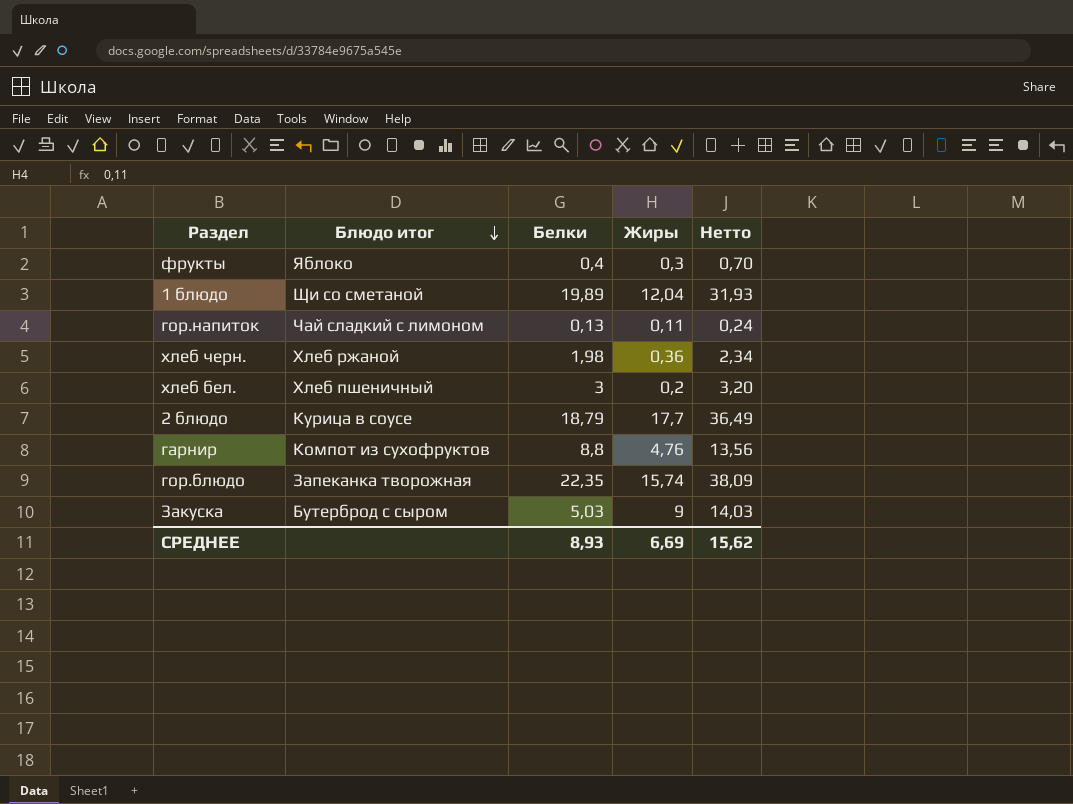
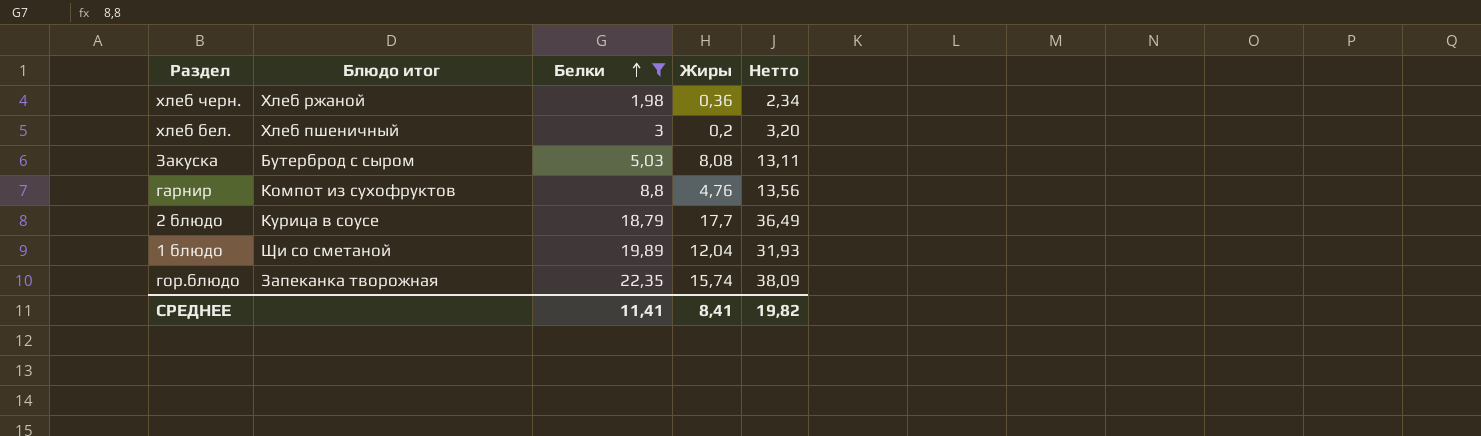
filter: none -> Белки >= 1,98
row order: Блюдо итог descending -> Белки ascending
Закуска | Жиры: 9 -> 8,08
Закуска | Нетто: 14,03 -> 13,11
СРЕДНЕЕ | Белки: 8,93 -> 11,41
СРЕДНЕЕ | Жиры: 6,69 -> 8,41
СРЕДНЕЕ | Нетто: 15,62 -> 19,82

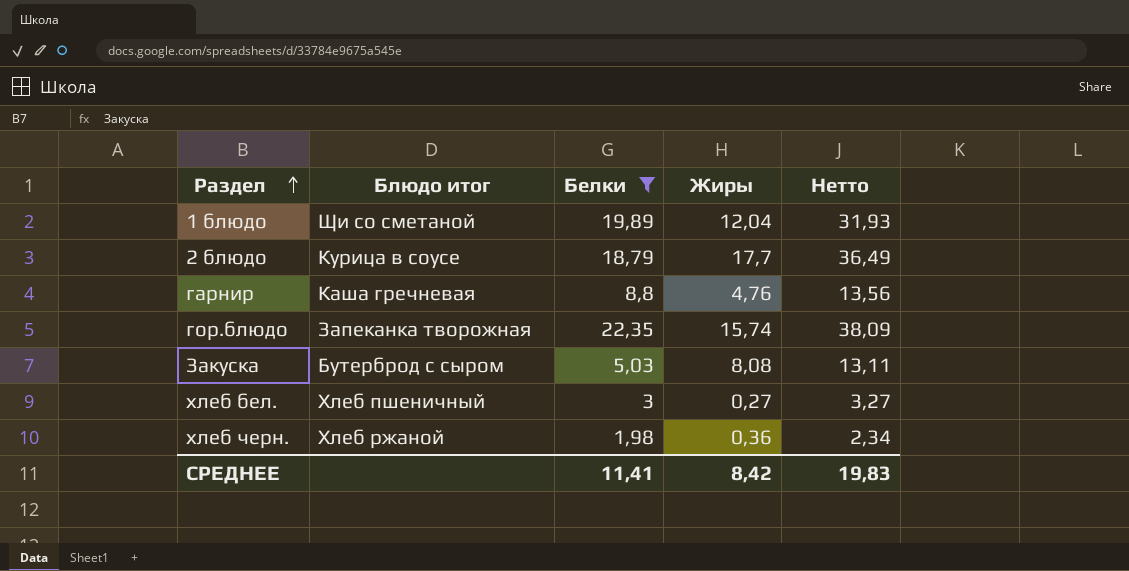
row order: Белки ascending -> Раздел ascending
гарнир | Блюдо итог: Компот из сухофруктов -> Каша гречневая
хлеб бел. | Жиры: 0,2 -> 0,27
хлеб бел. | Нетто: 3,20 -> 3,27
СРЕДНЕЕ | Жиры: 8,41 -> 8,42
СРЕДНЕЕ | Нетто: 19,82 -> 19,83

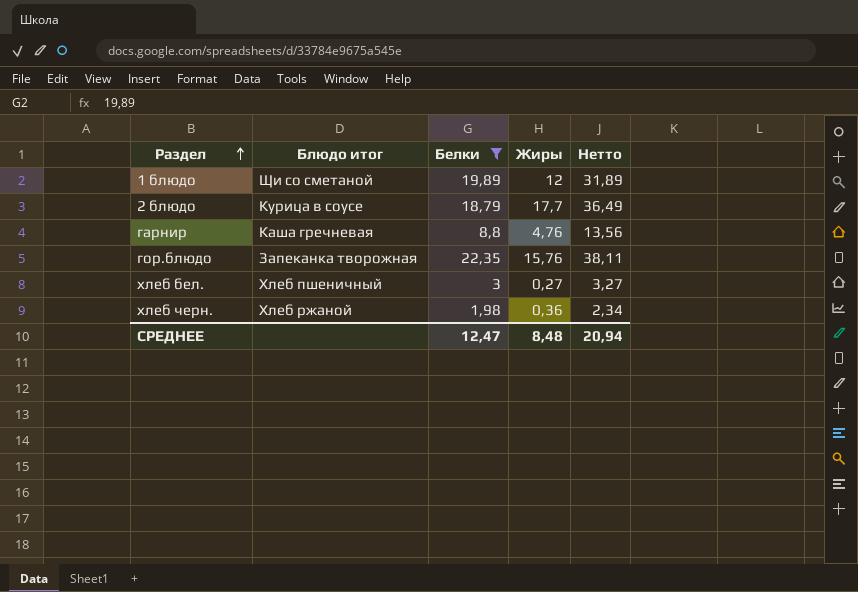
row Закуска: Бутерброд с сыром | 5,03 | 8,08 | 13,11 -> none
1 блюдо | Жиры: 12,04 -> 12
1 блюдо | Нетто: 31,93 -> 31,89
гор.блюдо | Жиры: 15,74 -> 15,76
гор.блюдо | Нетто: 38,09 -> 38,11
СРЕДНЕЕ | Белки: 11,41 -> 12,47
СРЕДНЕЕ | Жиры: 8,42 -> 8,48
СРЕДНЕЕ | Нетто: 19,83 -> 20,94

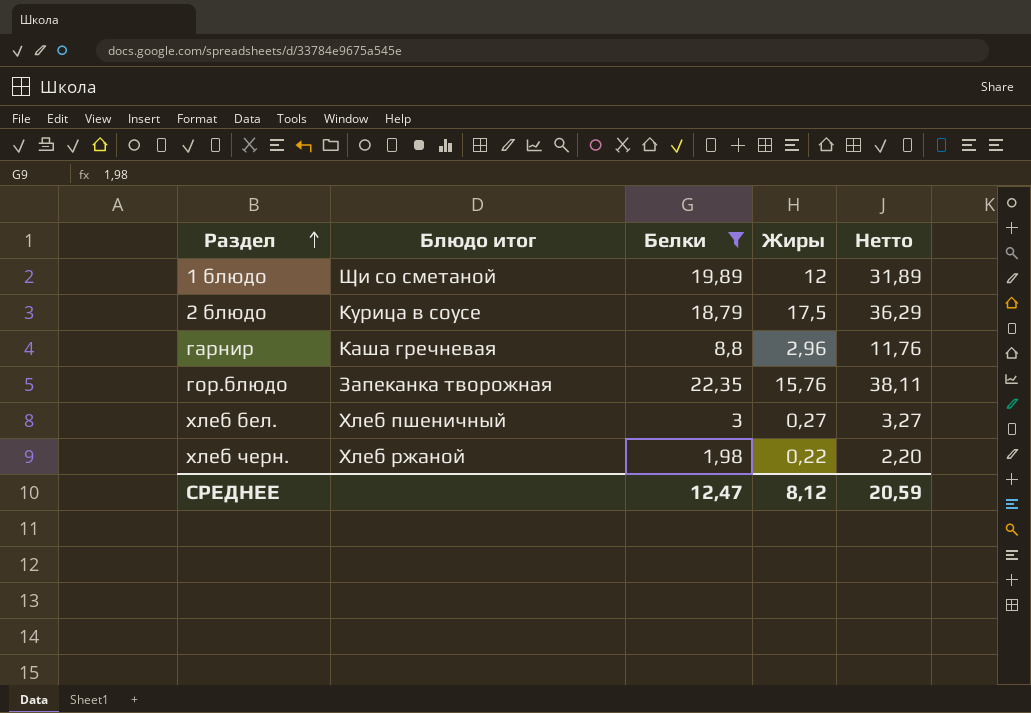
2 блюдо | Жиры: 17,7 -> 17,5
2 блюдо | Нетто: 36,49 -> 36,29
гарнир | Жиры: 4,76 -> 2,96
гарнир | Нетто: 13,56 -> 11,76
хлеб черн. | Жиры: 0,36 -> 0,22
хлеб черн. | Нетто: 2,34 -> 2,20
СРЕДНЕЕ | Жиры: 8,48 -> 8,12
СРЕДНЕЕ | Нетто: 20,94 -> 20,59

